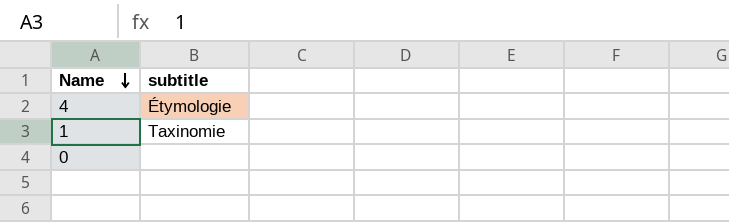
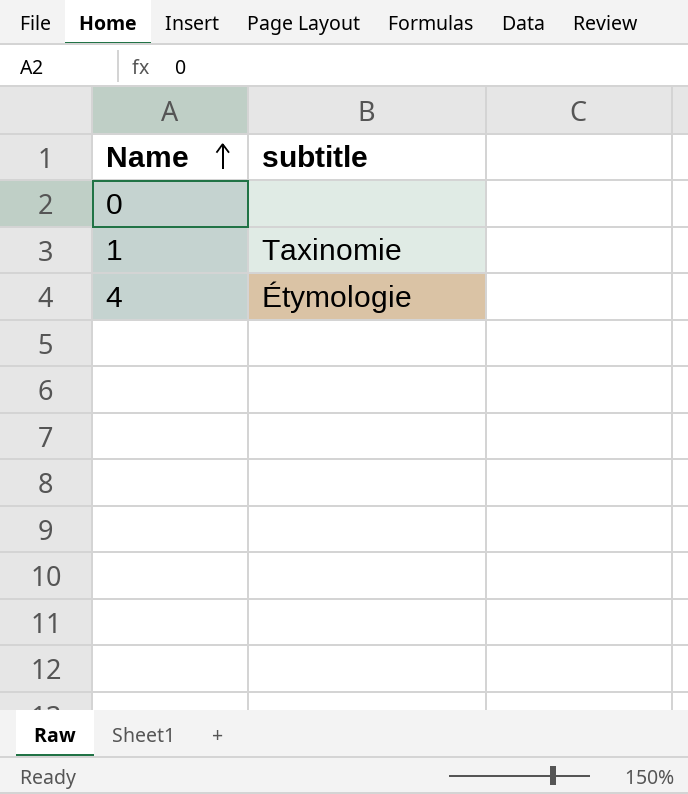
row order: Name descending -> Name ascending

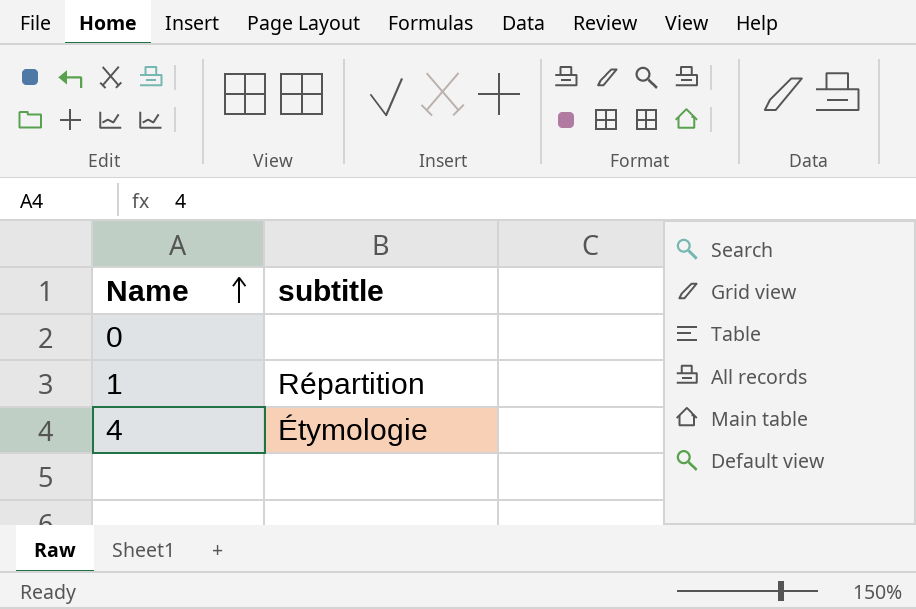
1 | subtitle: Taxinomie -> Répartition

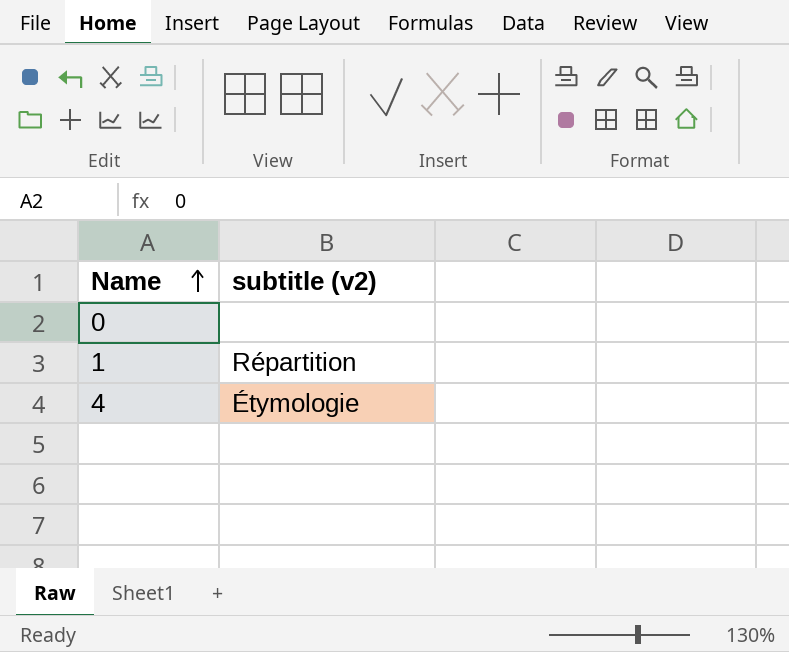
column name: subtitle -> subtitle (v2)

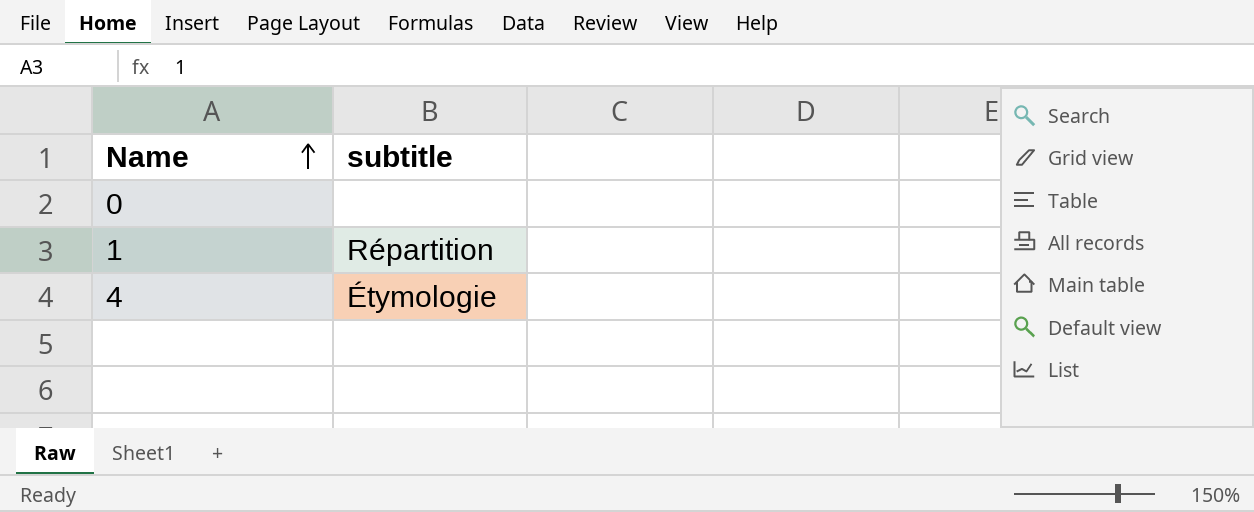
column name: subtitle (v2) -> subtitle

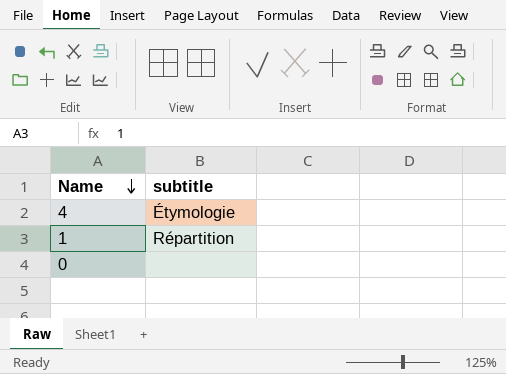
row order: Name ascending -> Name descending

